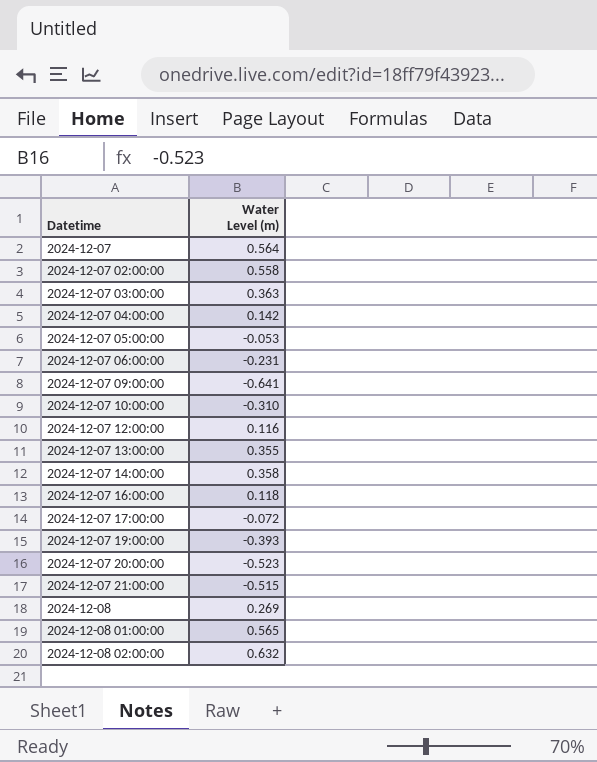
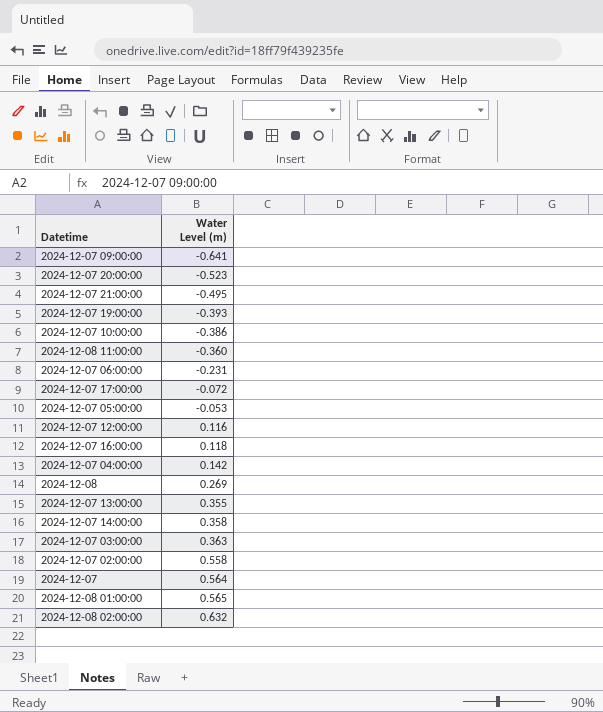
row order: Datetime ascending -> Water Level (m) ascending
2024-12-07 21:00:00 | Water Level (m): -0.515 -> -0.495
2024-12-07 10:00:00 | Water Level (m): -0.310 -> -0.386
row 2024-12-08 11:00:00: none -> -0.360

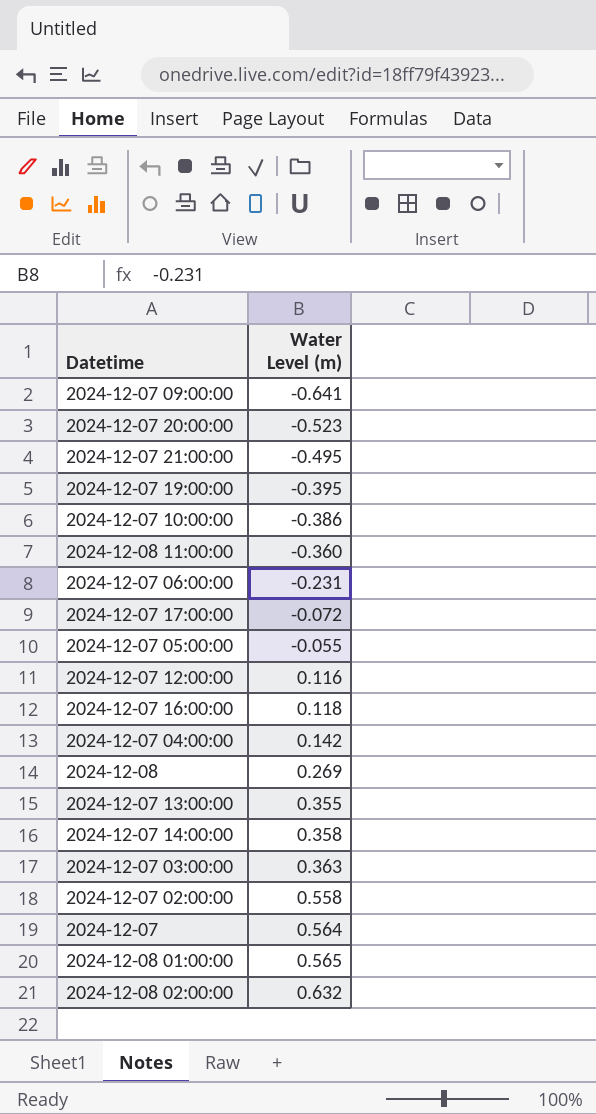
2024-12-07 19:00:00 | Water Level (m): -0.393 -> -0.395
2024-12-07 05:00:00 | Water Level (m): -0.053 -> -0.055

